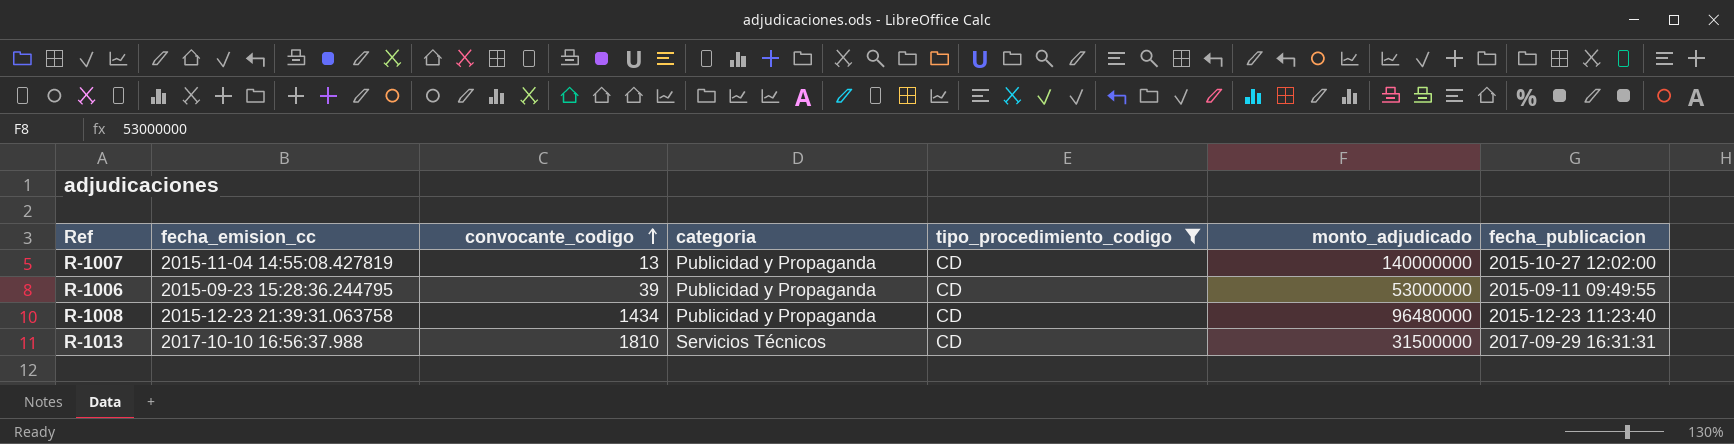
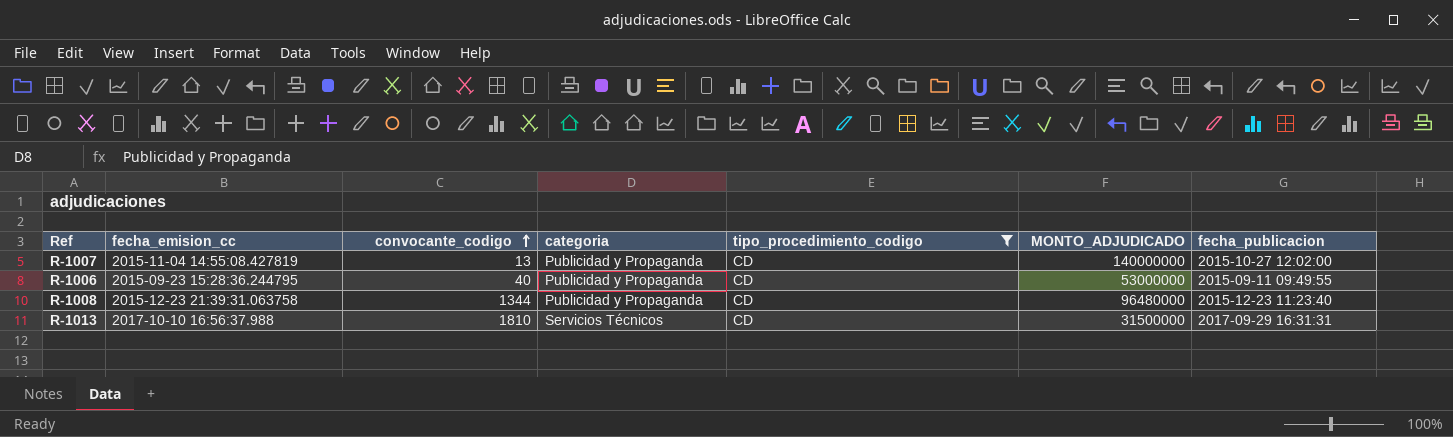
column name: monto_adjudicado -> MONTO_ADJUDICADO
R-1006 | convocante_codigo: 39 -> 40
R-1008 | convocante_codigo: 1434 -> 1344

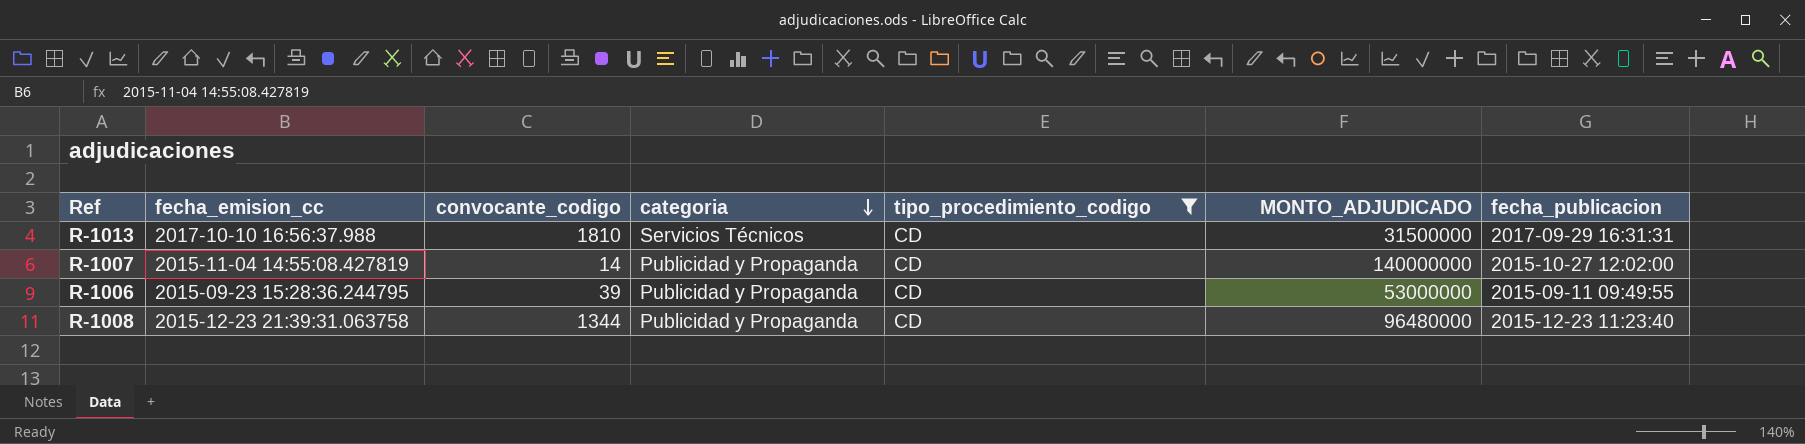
row order: convocante_codigo ascending -> categoria descending
R-1007 | convocante_codigo: 13 -> 14
R-1006 | convocante_codigo: 40 -> 39

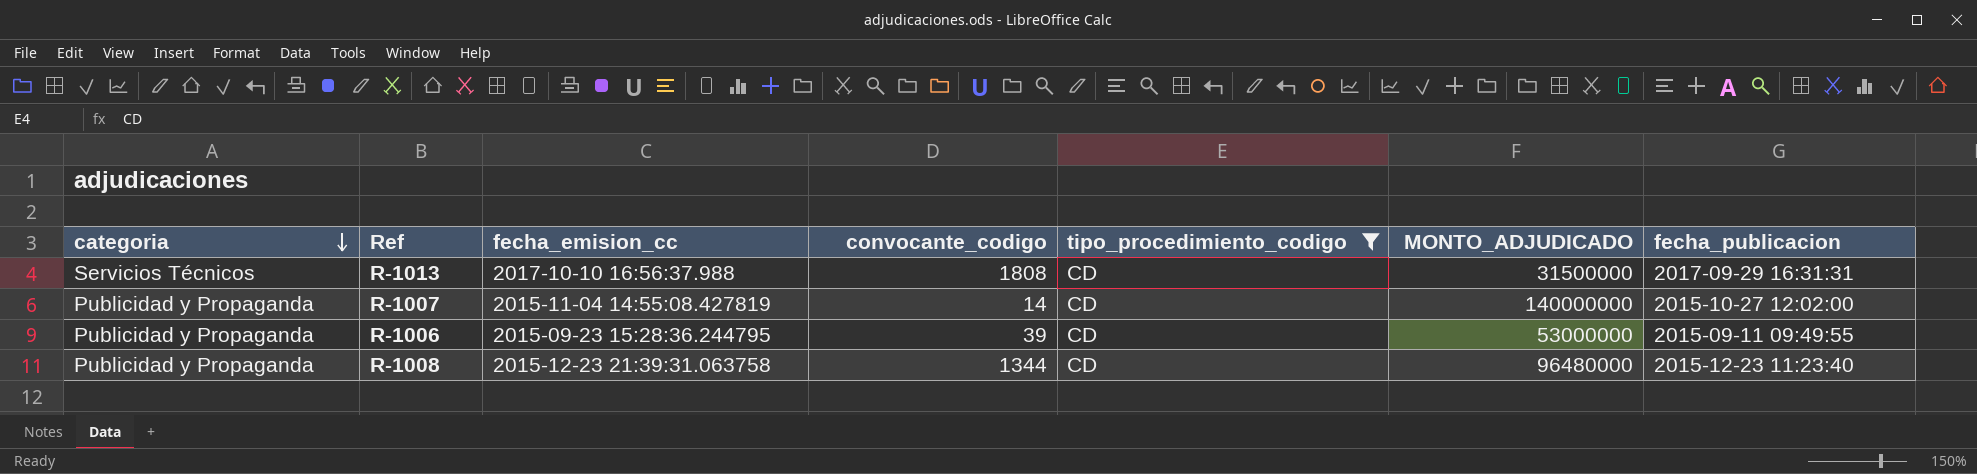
column categoria | position: 4 -> 1
R-1013 | convocante_codigo: 1810 -> 1808

